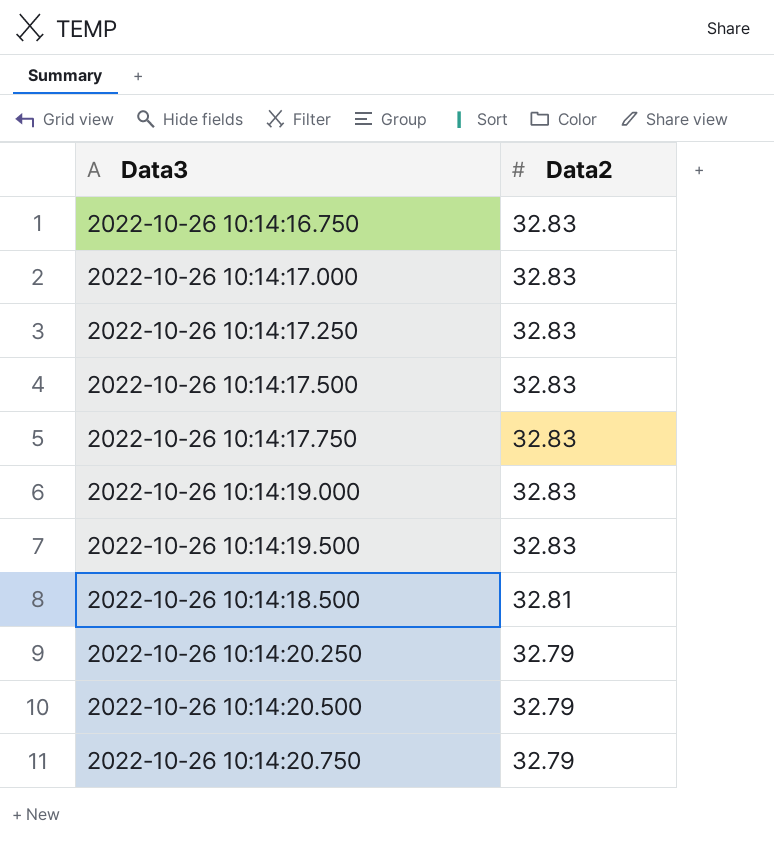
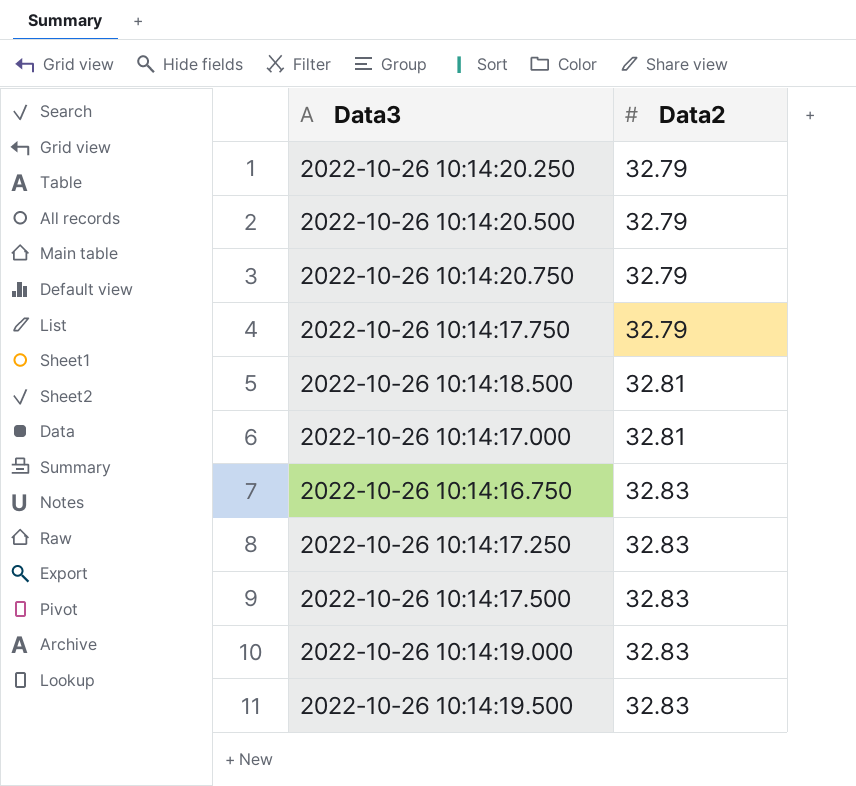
row order: Data2 descending -> Data2 ascending
2022-10-26 10:14:17.750 | Data2: 32.83 -> 32.79
2022-10-26 10:14:17.000 | Data2: 32.83 -> 32.81

